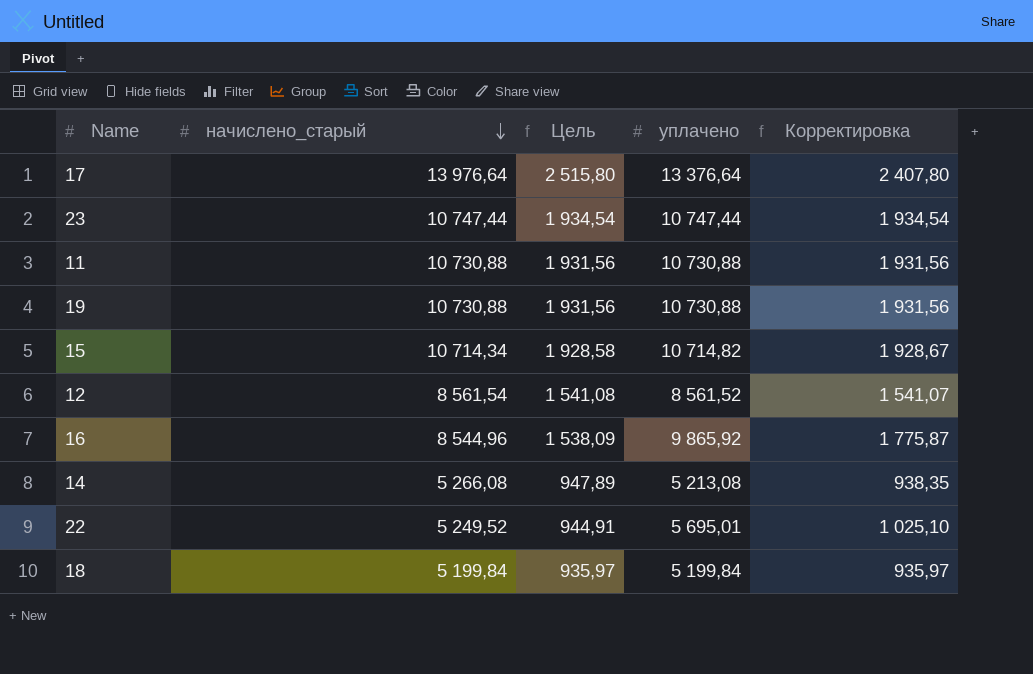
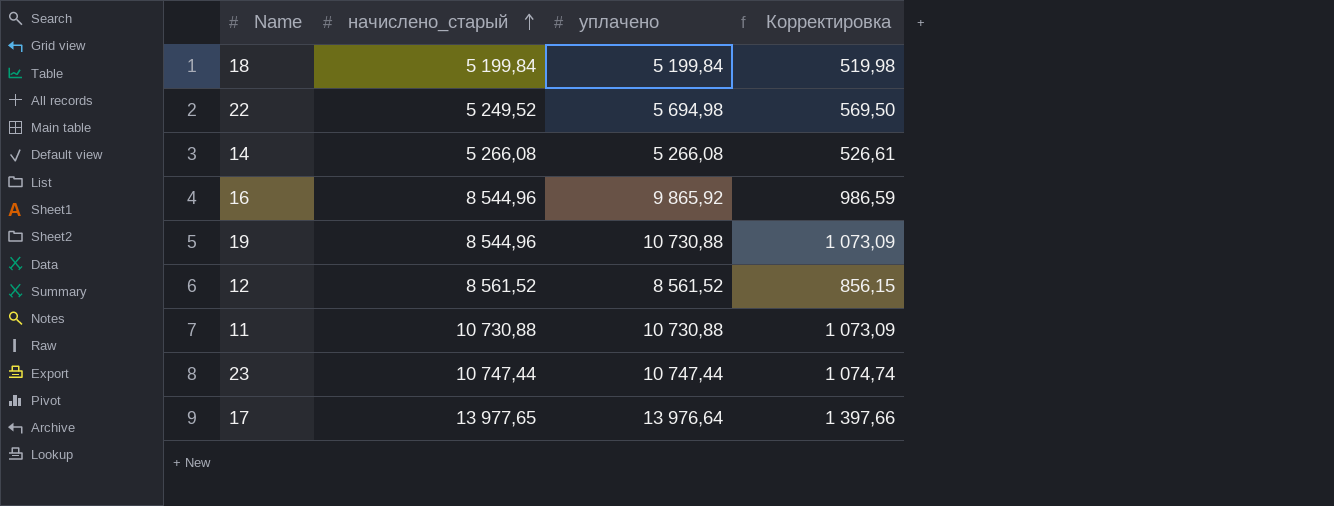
row order: начислено_старый descending -> начислено_старый ascending
column Цель | formula: [начислено_старый] * 0,18 -> none
column Корректировка | formula: [уплачено] * 0,18 -> [уплачено] * 0,1
row 15: 10 714,34 | 1 928,58 | 10 714,82 | 1 928,67 -> none
22 | уплачено: 5 695,01 -> 5 694,98
14 | уплачено: 5 213,08 -> 5 266,08
19 | начислено_старый: 10 730,88 -> 8 544,96
12 | начислено_старый: 8 561,54 -> 8 561,52
17 | начислено_старый: 13 976,64 -> 13 977,65
17 | уплачено: 13 376,64 -> 13 976,64

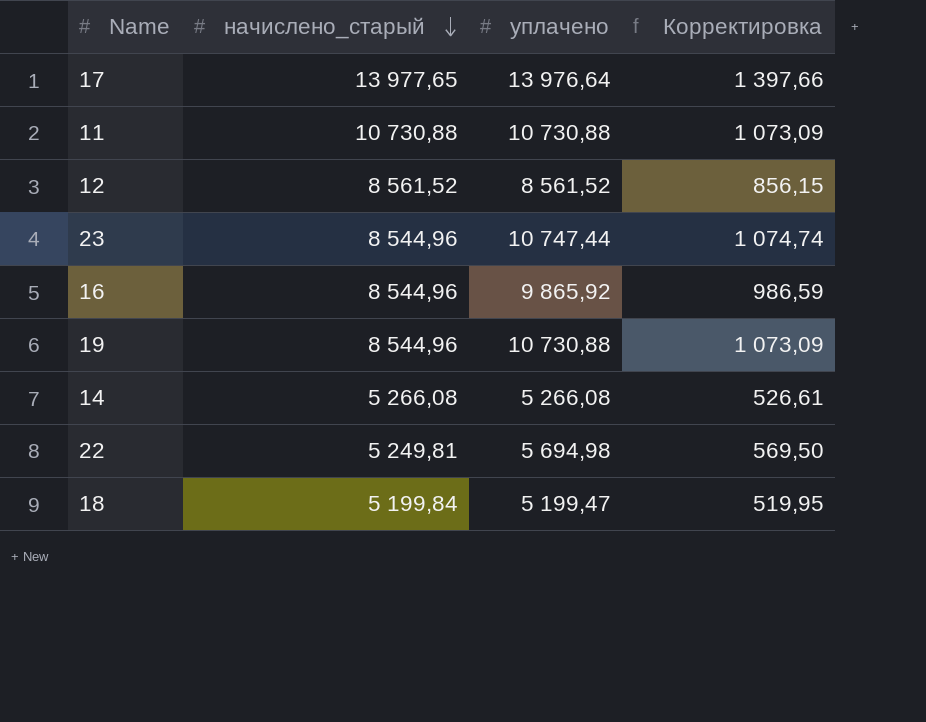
row order: начислено_старый ascending -> начислено_старый descending
23 | начислено_старый: 10 747,44 -> 8 544,96
22 | начислено_старый: 5 249,52 -> 5 249,81
18 | уплачено: 5 199,84 -> 5 199,47
18 | Корректировка: 519,98 -> 519,95

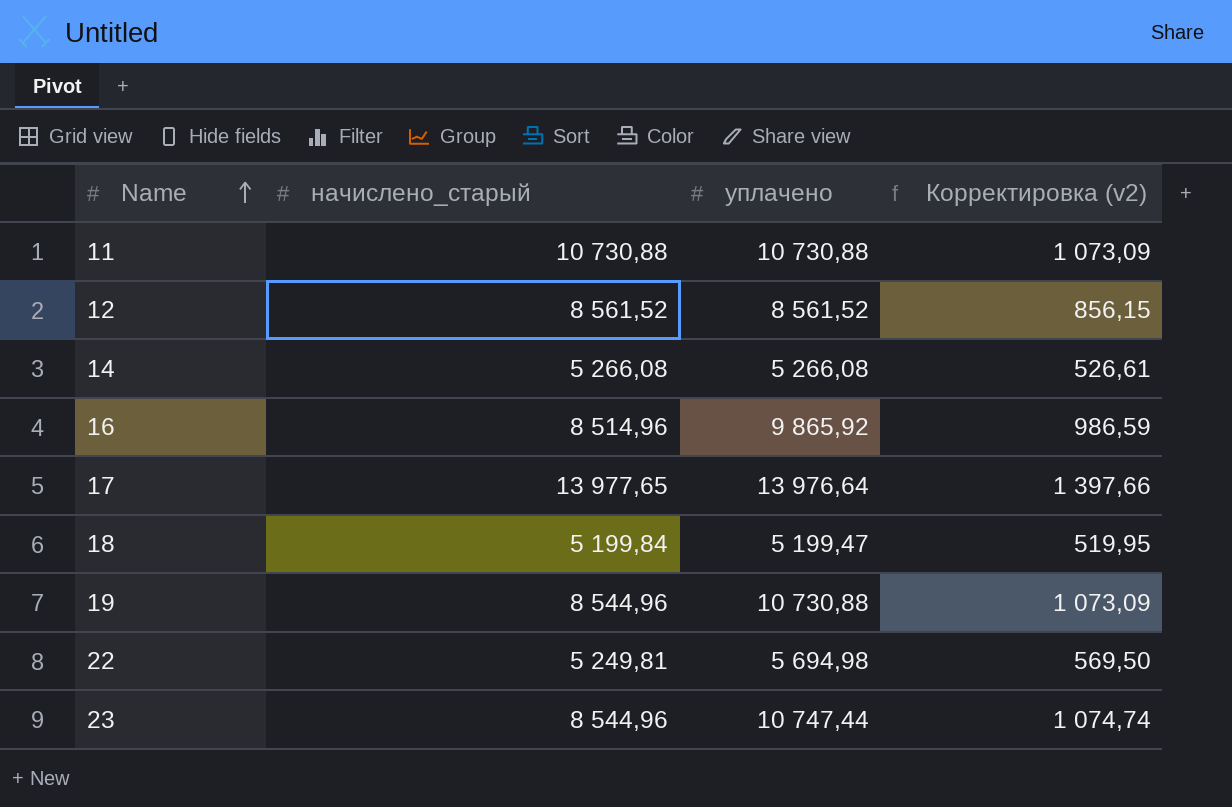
row order: начислено_старый descending -> Name ascending
column name: Корректировка -> Корректировка (v2)
16 | начислено_старый: 8 544,96 -> 8 514,96

